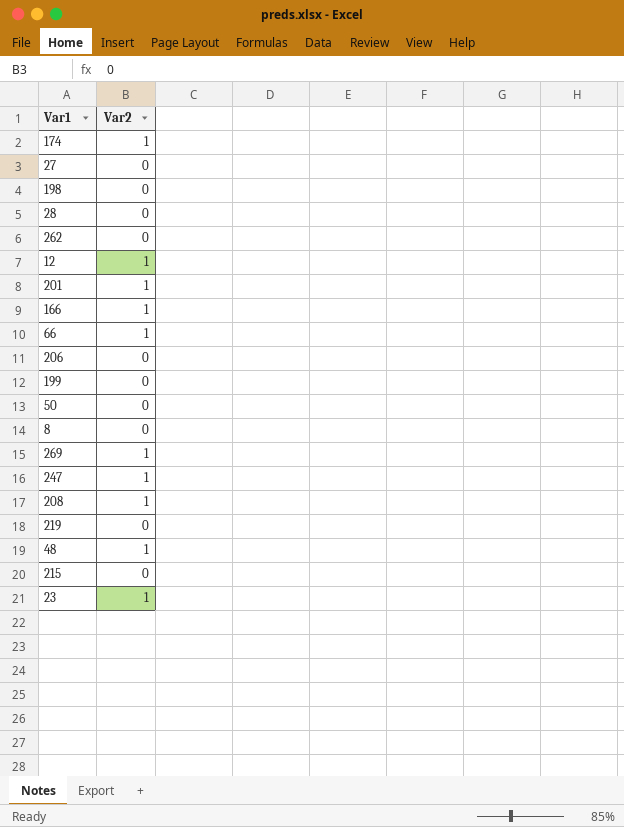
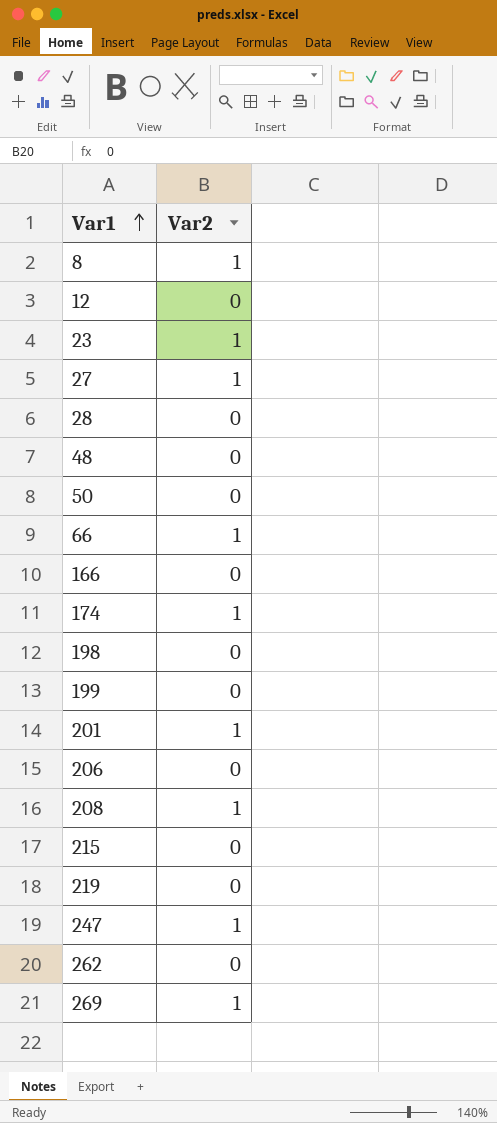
row order: none -> Var1 ascending
8 | Var2: 0 -> 1
12 | Var2: 1 -> 0
27 | Var2: 0 -> 1
48 | Var2: 1 -> 0
166 | Var2: 1 -> 0

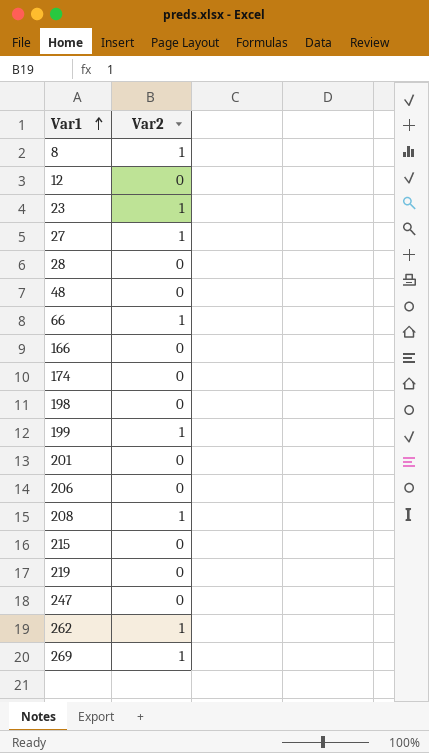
row 50: 0 -> none
174 | Var2: 1 -> 0
199 | Var2: 0 -> 1
201 | Var2: 1 -> 0
247 | Var2: 1 -> 0
262 | Var2: 0 -> 1

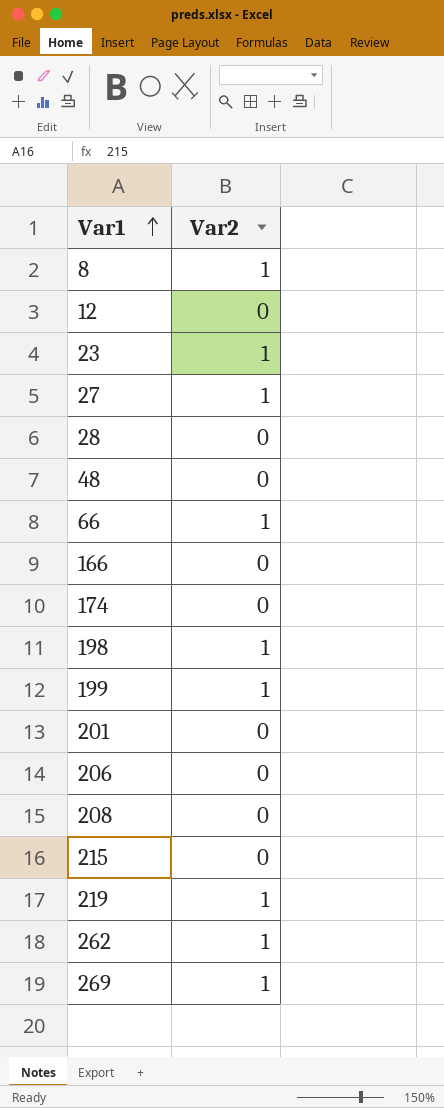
row 247: 0 -> none
198 | Var2: 0 -> 1
208 | Var2: 1 -> 0
219 | Var2: 0 -> 1

